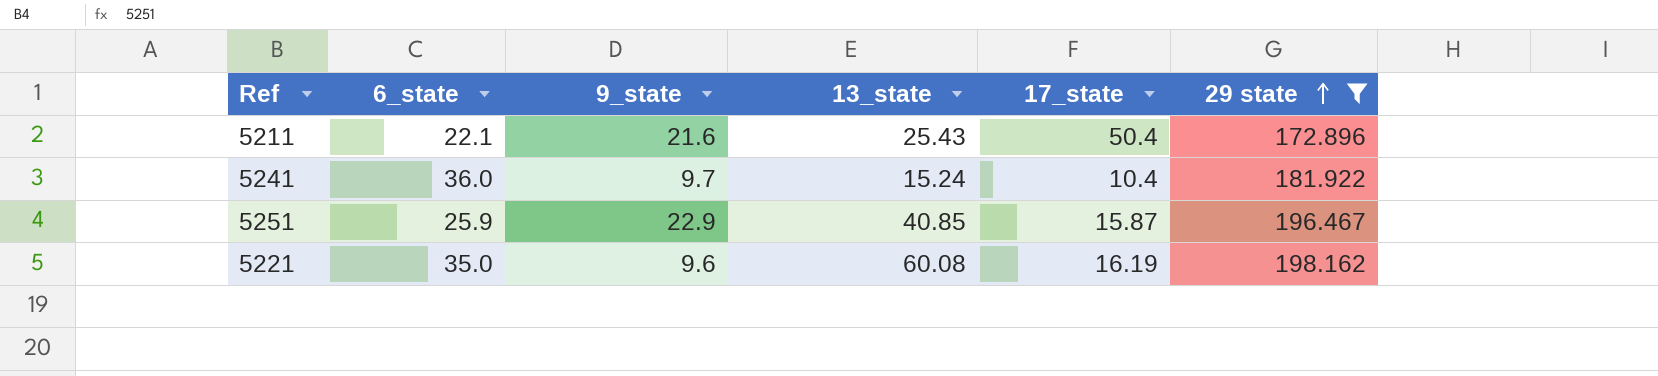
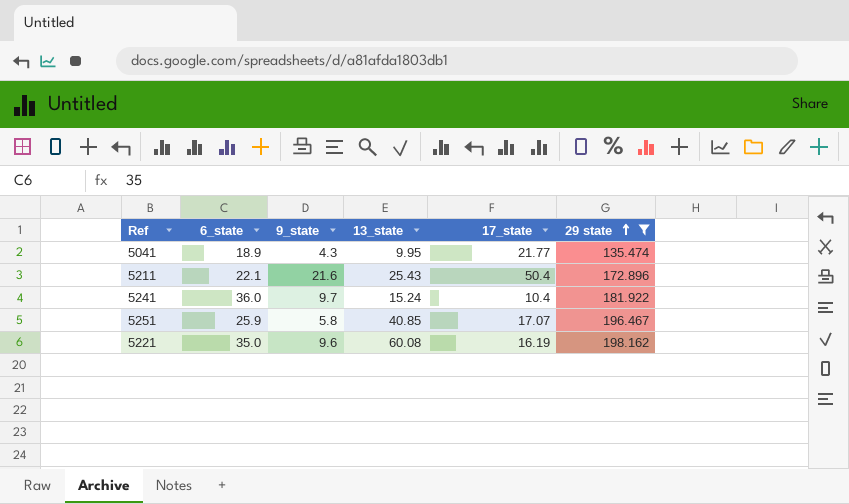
row 5041: none -> 18.9 | 4.3 | 9.95 | 21.77 | 135.474
5251 | 9_state: 22.9 -> 5.8
5251 | 17_state: 15.87 -> 17.07

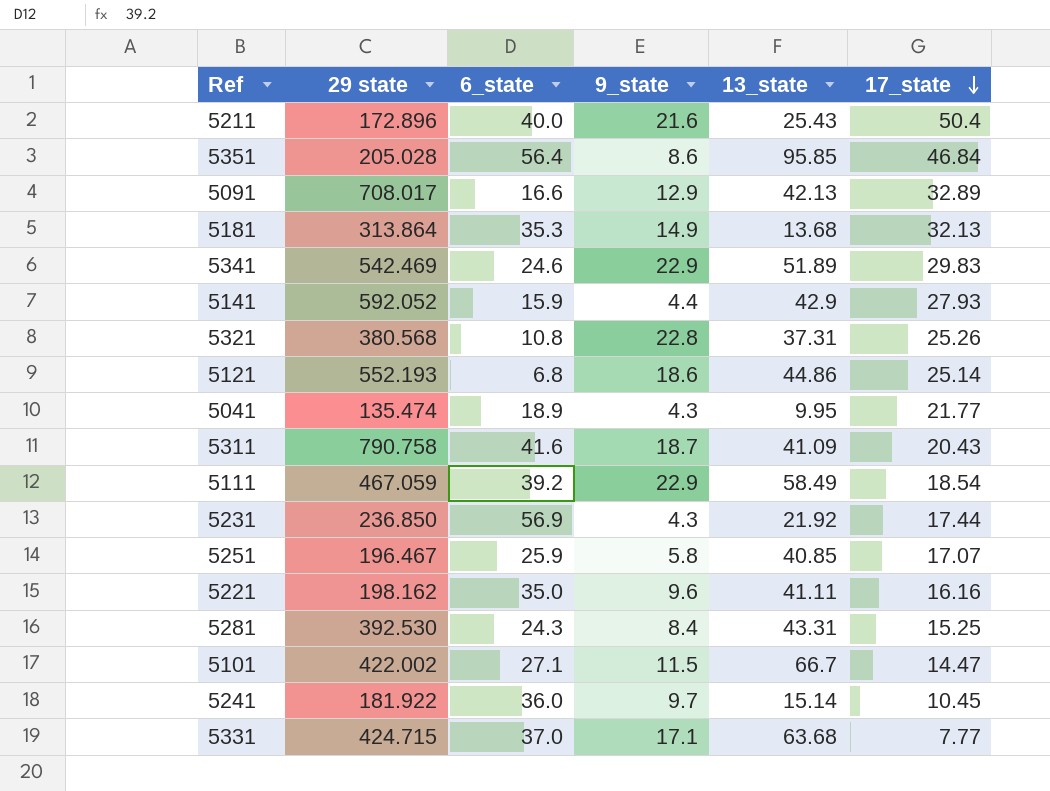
filter: 29 state <= 198.162 -> none
row order: 29 state ascending -> 17_state descending
column 29 state | position: 6 -> 2
5211 | 6_state: 22.1 -> 40.0
5221 | 13_state: 60.08 -> 41.11
5221 | 17_state: 16.19 -> 16.16
5241 | 13_state: 15.24 -> 15.14
5241 | 17_state: 10.4 -> 10.45

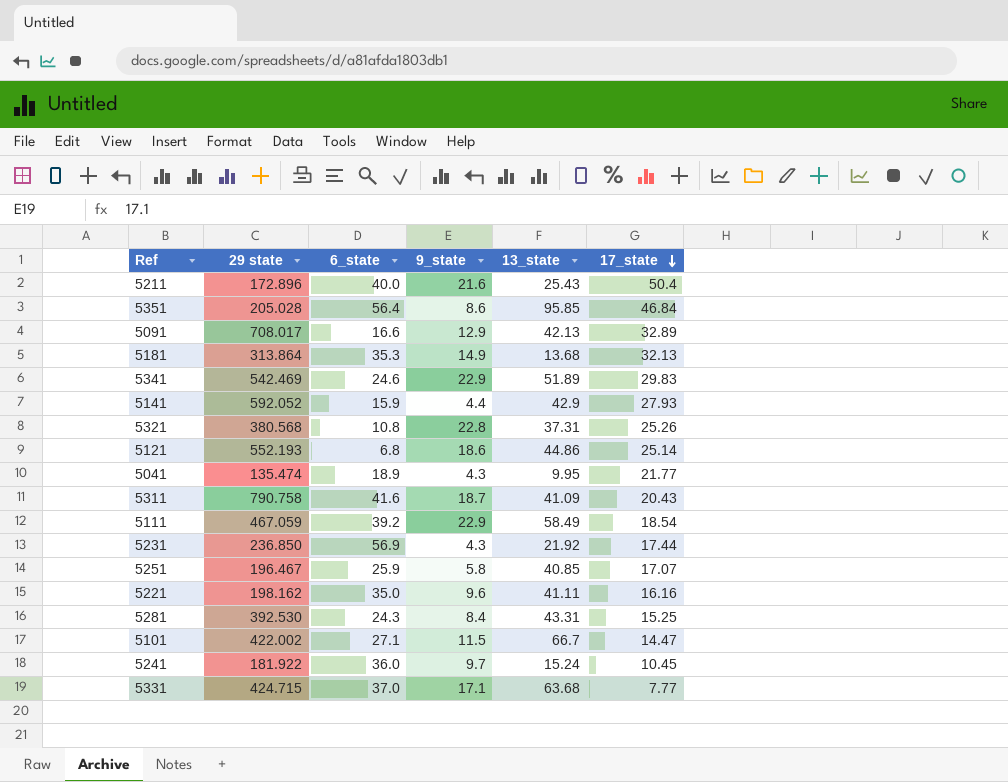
5241 | 13_state: 15.14 -> 15.24

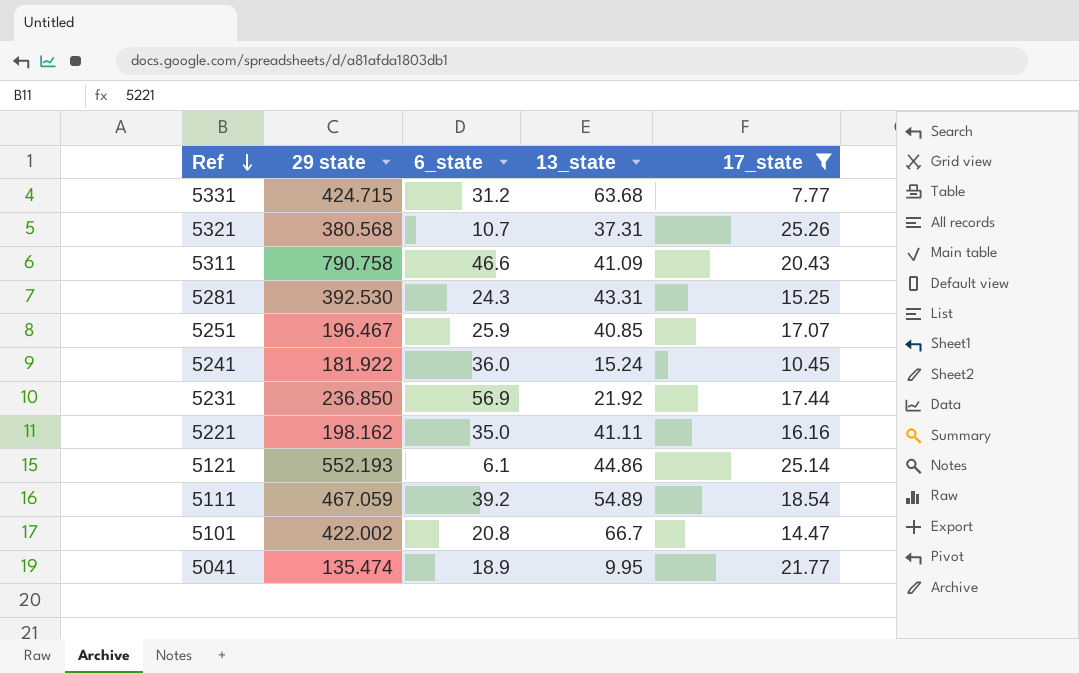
filter: none -> 17_state <= 25.26
row order: 17_state descending -> Ref descending
column 9_state | position: 4 -> none
5331 | 6_state: 37.0 -> 31.2
5321 | 6_state: 10.8 -> 10.7
5311 | 6_state: 41.6 -> 46.6
5121 | 6_state: 6.8 -> 6.1
5111 | 13_state: 58.49 -> 54.89
5101 | 6_state: 27.1 -> 20.8

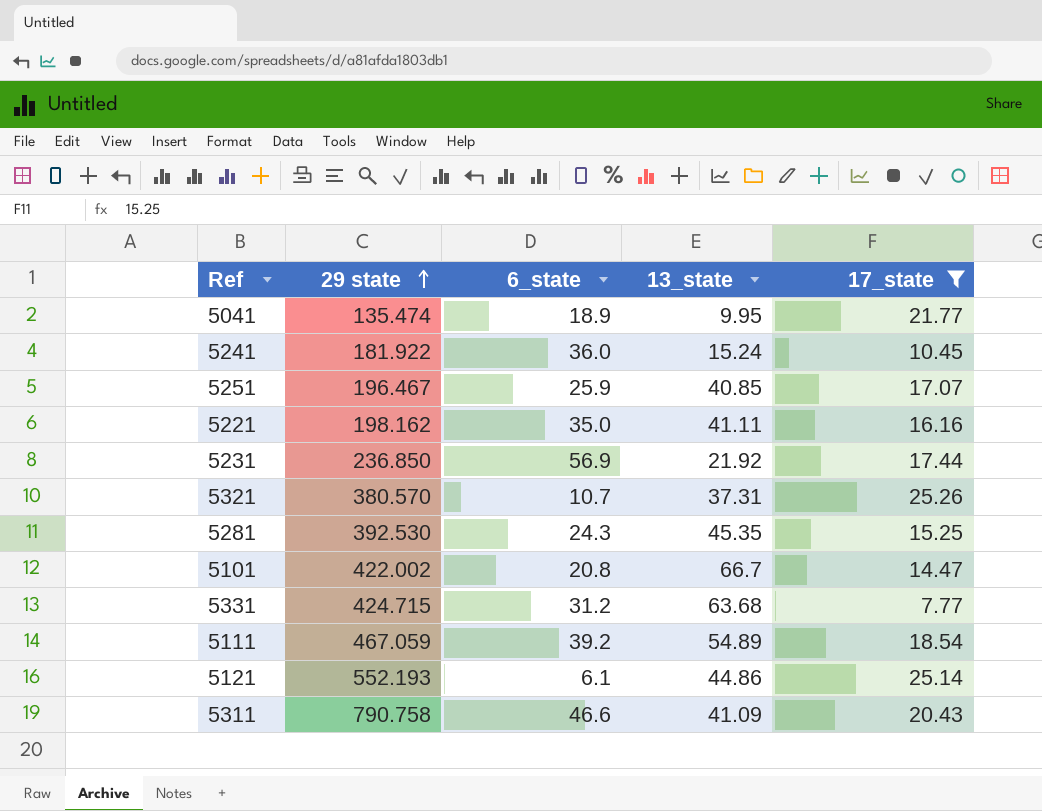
row order: Ref descending -> 29 state ascending
5321 | 29 state: 380.568 -> 380.570
5281 | 13_state: 43.31 -> 45.35

